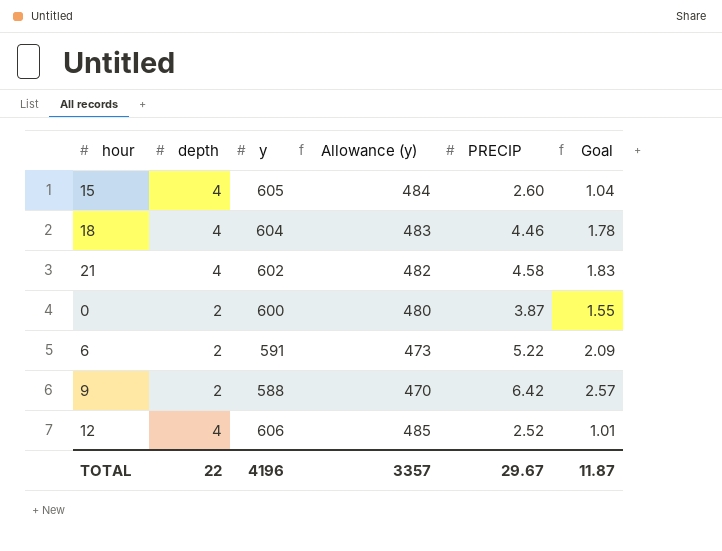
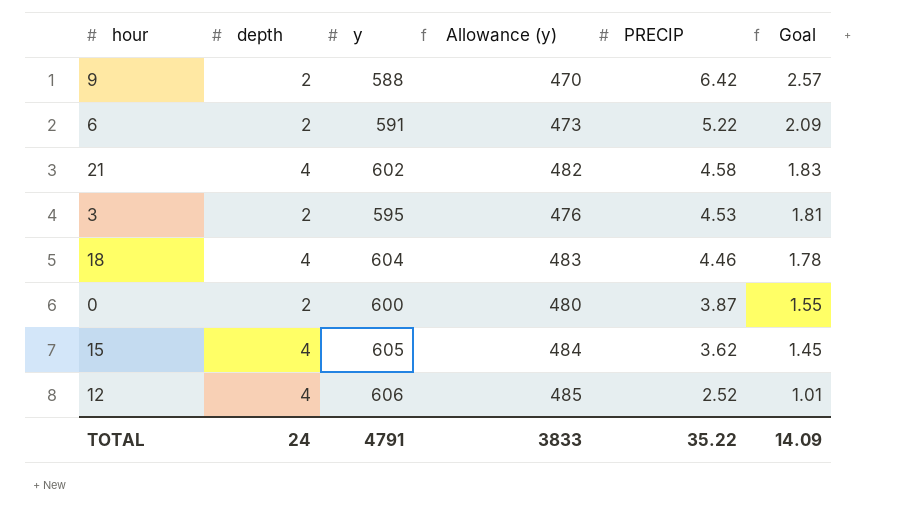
row order: none -> PRECIP descending
row 3: none -> 2 | 595 | 476 | 4.53 | 1.81
15 | PRECIP: 2.60 -> 3.62
15 | Goal: 1.04 -> 1.45
TOTAL | depth: 22 -> 24
TOTAL | y: 4196 -> 4791
TOTAL | Allowance (y): 3357 -> 3833
TOTAL | PRECIP: 29.67 -> 35.22
TOTAL | Goal: 11.87 -> 14.09

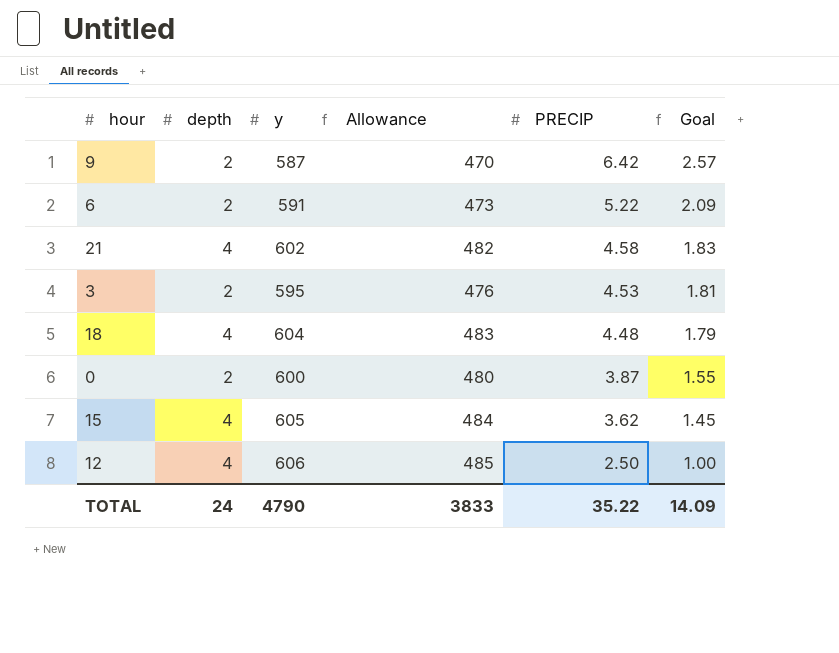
column name: Allowance (y) -> Allowance
9 | y: 588 -> 587
18 | PRECIP: 4.46 -> 4.48
18 | Goal: 1.78 -> 1.79
12 | PRECIP: 2.52 -> 2.50
12 | Goal: 1.01 -> 1.00
TOTAL | y: 4791 -> 4790

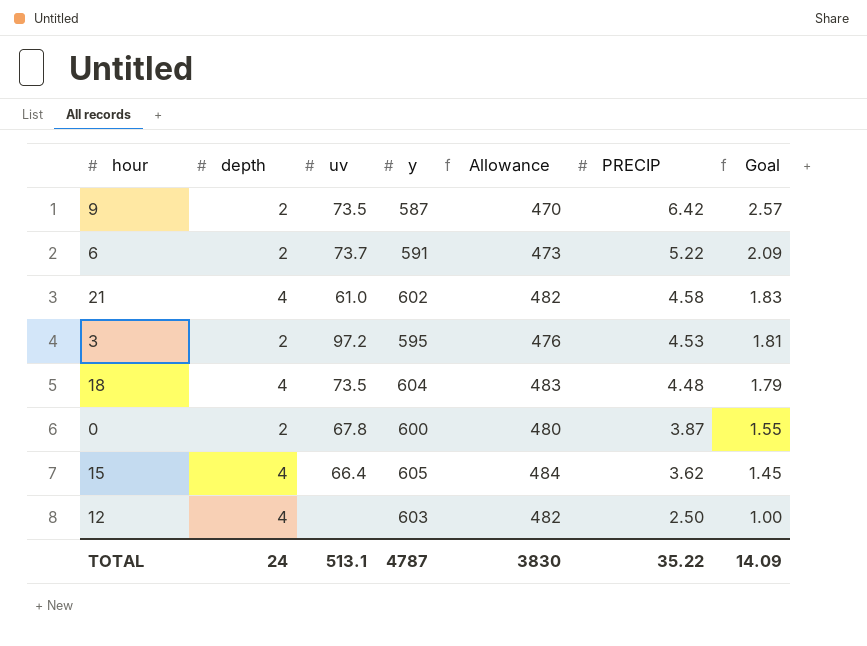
column uv | position: none -> 3
12 | y: 606 -> 603
12 | Allowance: 485 -> 482
TOTAL | y: 4790 -> 4787
TOTAL | Allowance: 3833 -> 3830

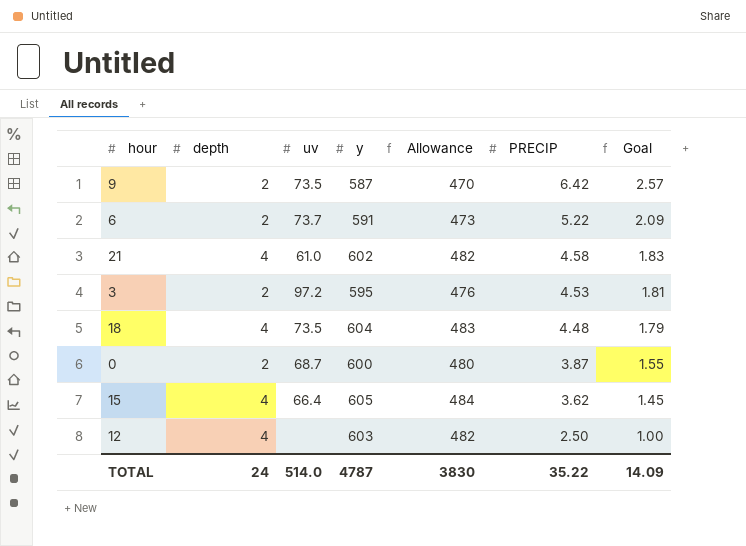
0 | uv: 67.8 -> 68.7
TOTAL | uv: 513.1 -> 514.0

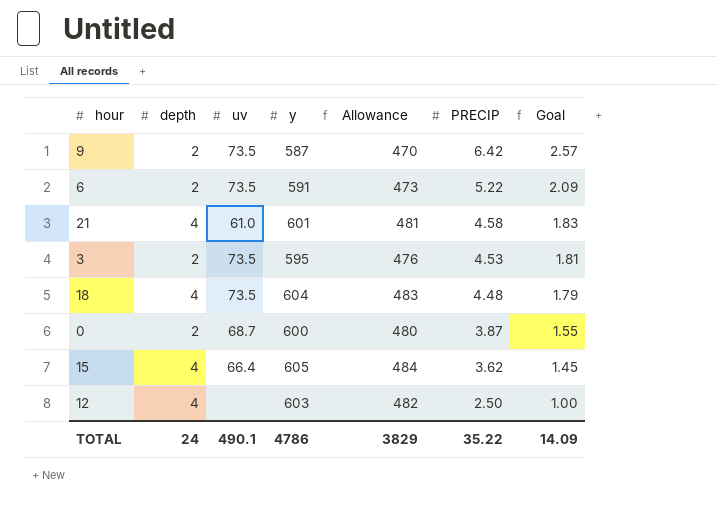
6 | uv: 73.7 -> 73.5
21 | y: 602 -> 601
21 | Allowance: 482 -> 481
3 | uv: 97.2 -> 73.5
TOTAL | uv: 514.0 -> 490.1
TOTAL | y: 4787 -> 4786
TOTAL | Allowance: 3830 -> 3829

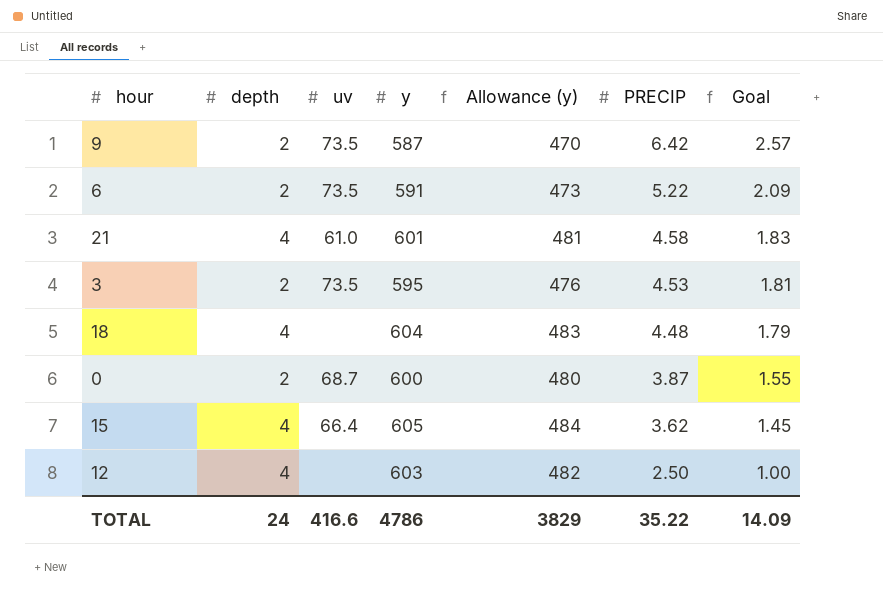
column name: Allowance -> Allowance (y)
18 | uv: 73.5 -> none
TOTAL | uv: 490.1 -> 416.6

